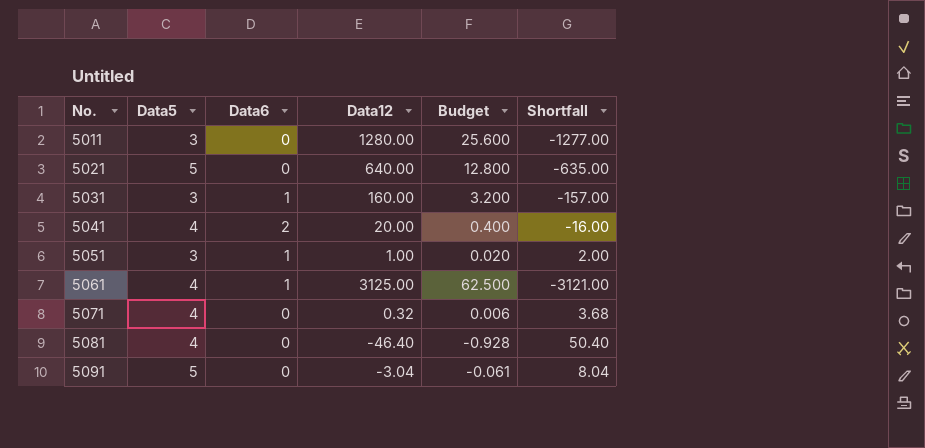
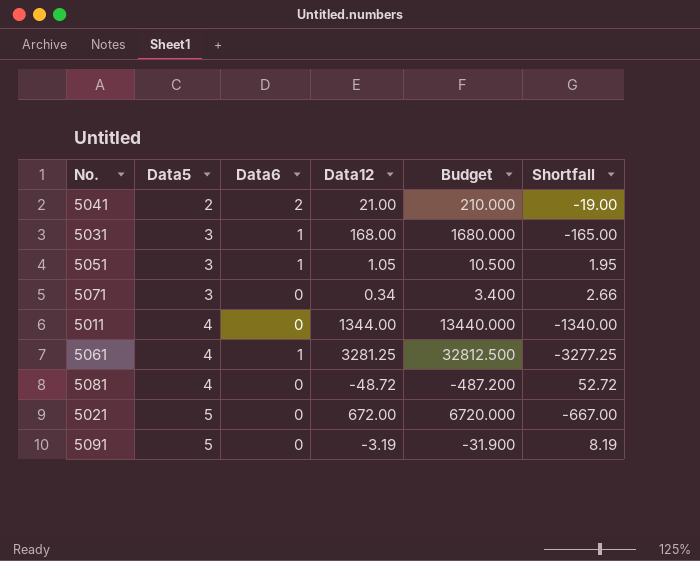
row order: No. ascending -> Data5 ascending
column Budget | formula: [Data12] * 0.02 -> [Data12] * 10
5041 | Data5: 4 -> 2
5041 | Data12: 20.00 -> 21.00
5041 | Shortfall: -16.00 -> -19.00
5031 | Data12: 160.00 -> 168.00
5031 | Shortfall: -157.00 -> -165.00
5051 | Data12: 1.00 -> 1.05
5051 | Shortfall: 2.00 -> 1.95
5071 | Data5: 4 -> 3
5071 | Data12: 0.32 -> 0.34
5071 | Shortfall: 3.68 -> 2.66
5011 | Data5: 3 -> 4
5011 | Data12: 1280.00 -> 1344.00
5011 | Shortfall: -1277.00 -> -1340.00
5061 | Data12: 3125.00 -> 3281.25
5061 | Shortfall: -3121.00 -> -3277.25
5081 | Data12: -46.40 -> -48.72
5081 | Shortfall: 50.40 -> 52.72
5021 | Data12: 640.00 -> 672.00
5021 | Shortfall: -635.00 -> -667.00
5091 | Data12: -3.04 -> -3.19
5091 | Shortfall: 8.04 -> 8.19

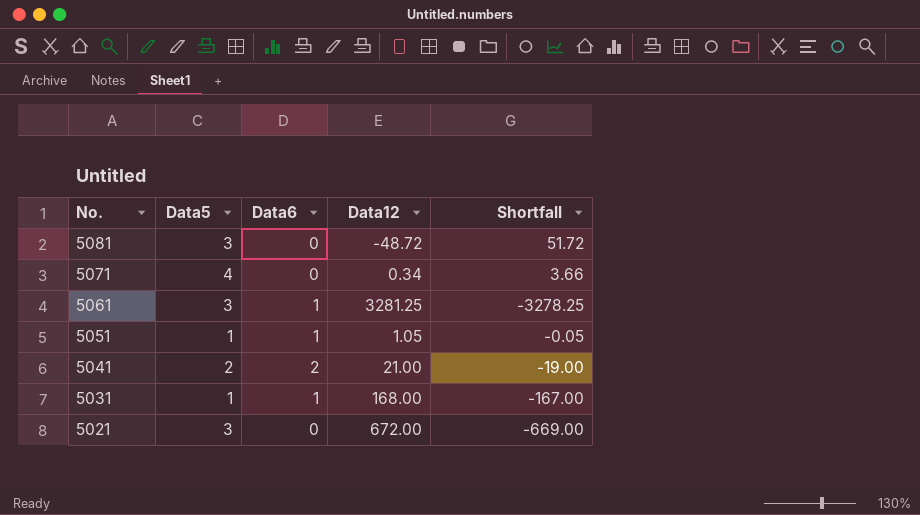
row order: Data5 ascending -> No. descending
column Budget | formula: [Data12] * 10 -> none
row 5011: 4 | 0 | 1344.00 | 13440.000 | -1340.00 -> none
row 5091: 5 | 0 | -3.19 | -31.900 | 8.19 -> none
5081 | Data5: 4 -> 3
5081 | Shortfall: 52.72 -> 51.72
5071 | Data5: 3 -> 4
5071 | Shortfall: 2.66 -> 3.66
5061 | Data5: 4 -> 3
5061 | Shortfall: -3277.25 -> -3278.25
5051 | Data5: 3 -> 1
5051 | Shortfall: 1.95 -> -0.05
5031 | Data5: 3 -> 1
5031 | Shortfall: -165.00 -> -167.00
5021 | Data5: 5 -> 3
5021 | Shortfall: -667.00 -> -669.00

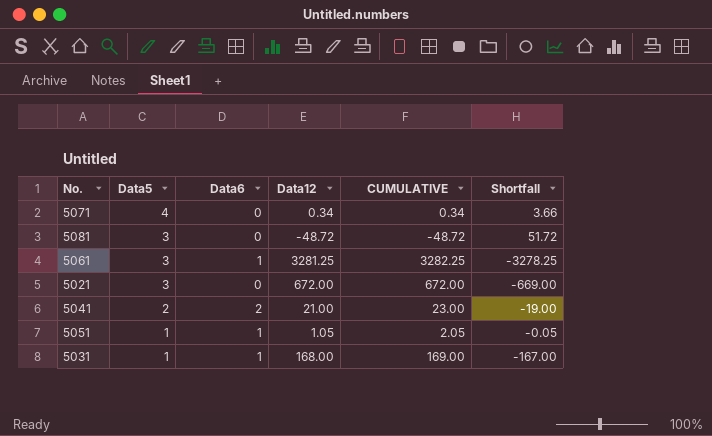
row order: No. descending -> Data5 descending
column CUMULATIVE | formula: none -> [Data6] + [Data12]

